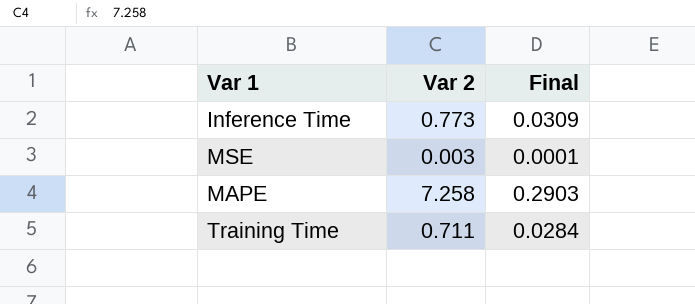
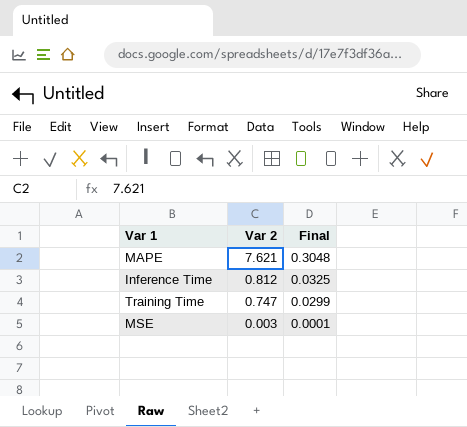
row order: none -> Var 2 descending
MAPE | Var 2: 7.258 -> 7.621
MAPE | Final: 0.2903 -> 0.3048
Inference Time | Var 2: 0.773 -> 0.812
Inference Time | Final: 0.0309 -> 0.0325
Training Time | Var 2: 0.711 -> 0.747
Training Time | Final: 0.0284 -> 0.0299

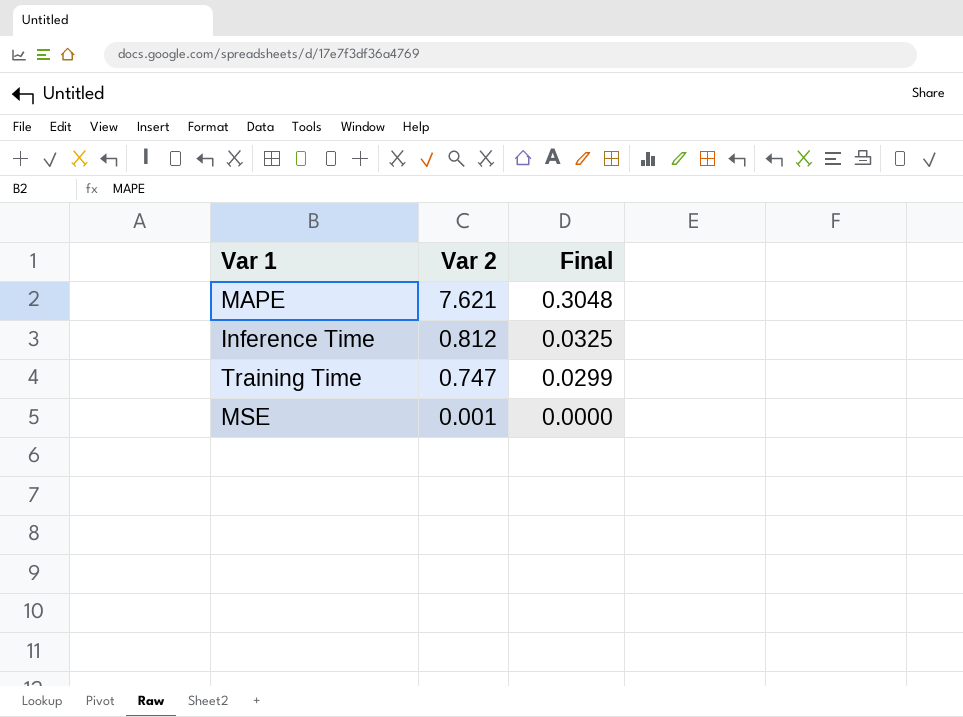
MSE | Var 2: 0.003 -> 0.001
MSE | Final: 0.0001 -> 0.0000

